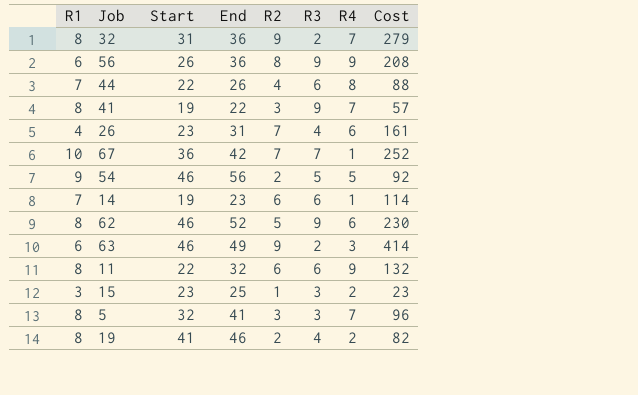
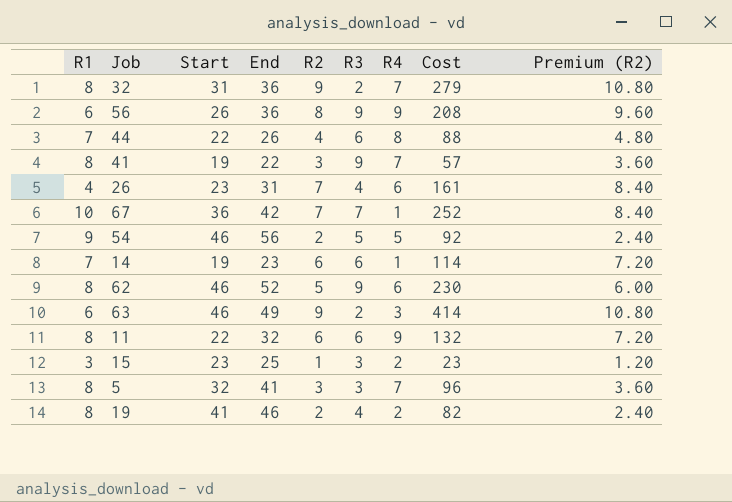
column Premium (R2) | formula: none -> [R2] * 1.2

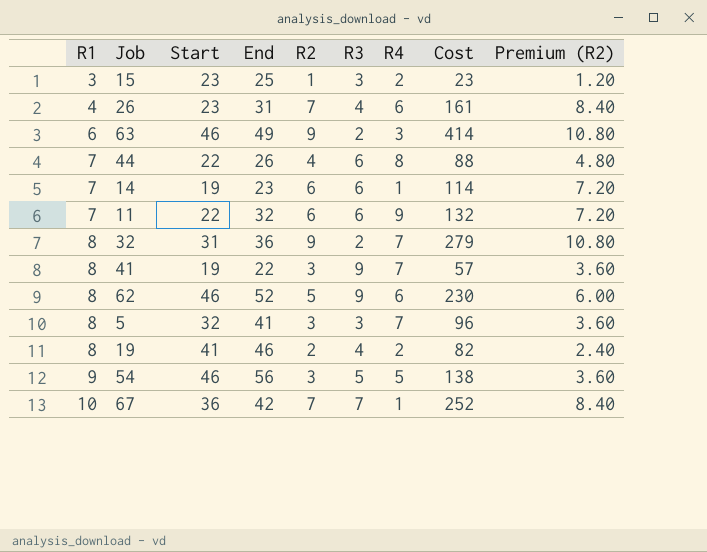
row order: none -> R1 ascending
row 56: 6 | 26 | 36 | 8 | 9 | 9 | 208 | 9.60 -> none
11 | R1: 8 -> 7
54 | R2: 2 -> 3
54 | Cost: 92 -> 138
54 | Premium (R2): 2.40 -> 3.60

